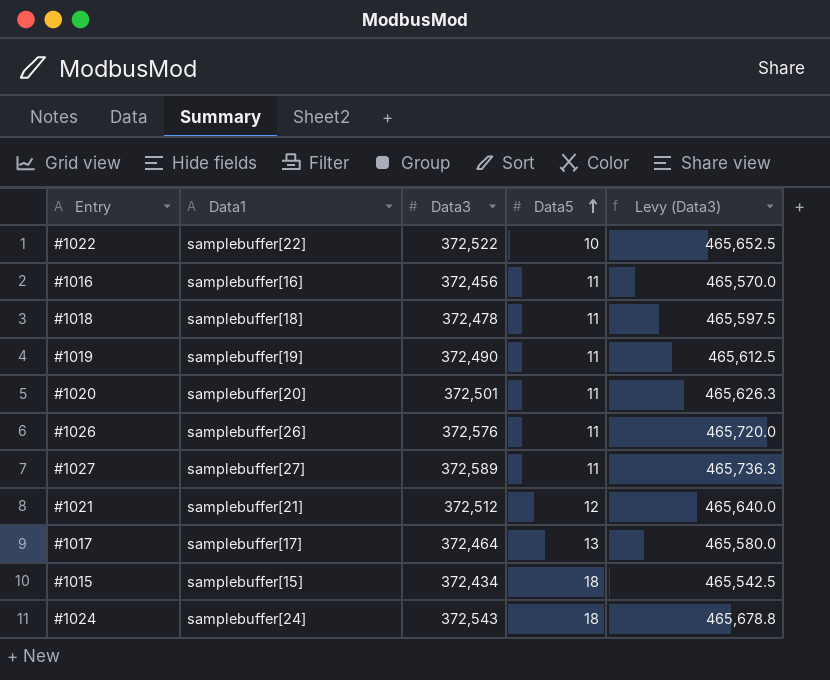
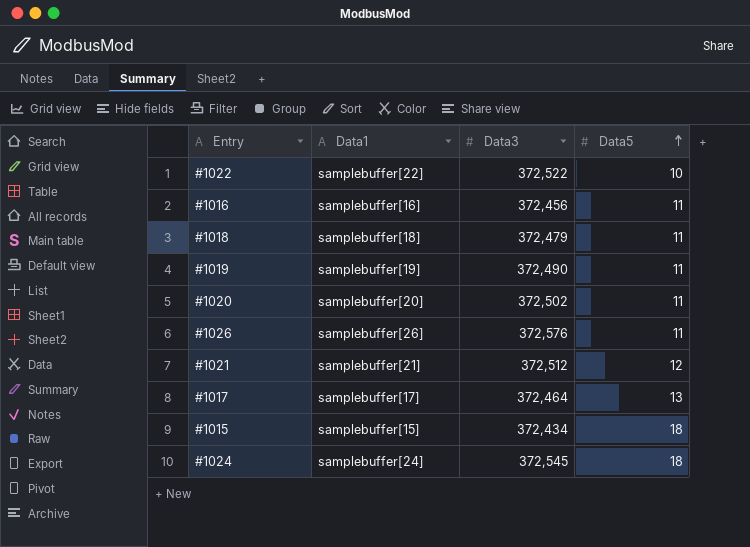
column Levy (Data3) | formula: [Data3] * 1.25 -> none
row #1027: samplebuffer[27] | 372,589 | 11 | 465,736.3 -> none
#1018 | Data3: 372,478 -> 372,479
#1020 | Data3: 372,501 -> 372,502
#1024 | Data3: 372,543 -> 372,545

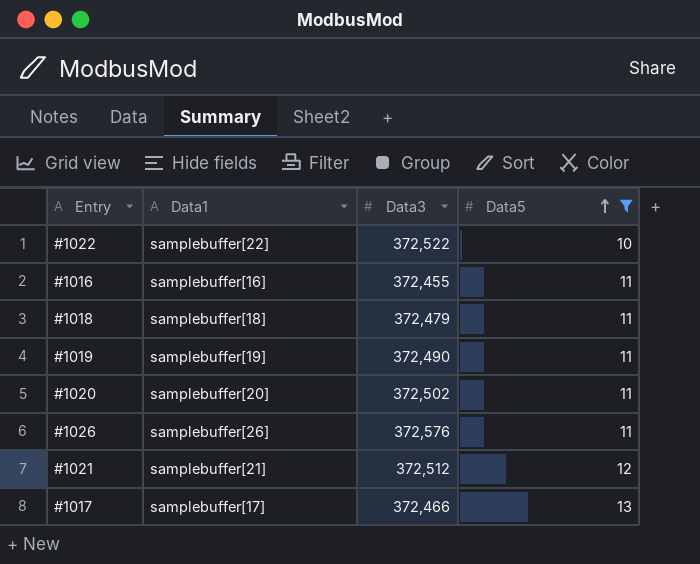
filter: none -> Data5 != 18
#1016 | Data3: 372,456 -> 372,455
#1017 | Data3: 372,464 -> 372,466

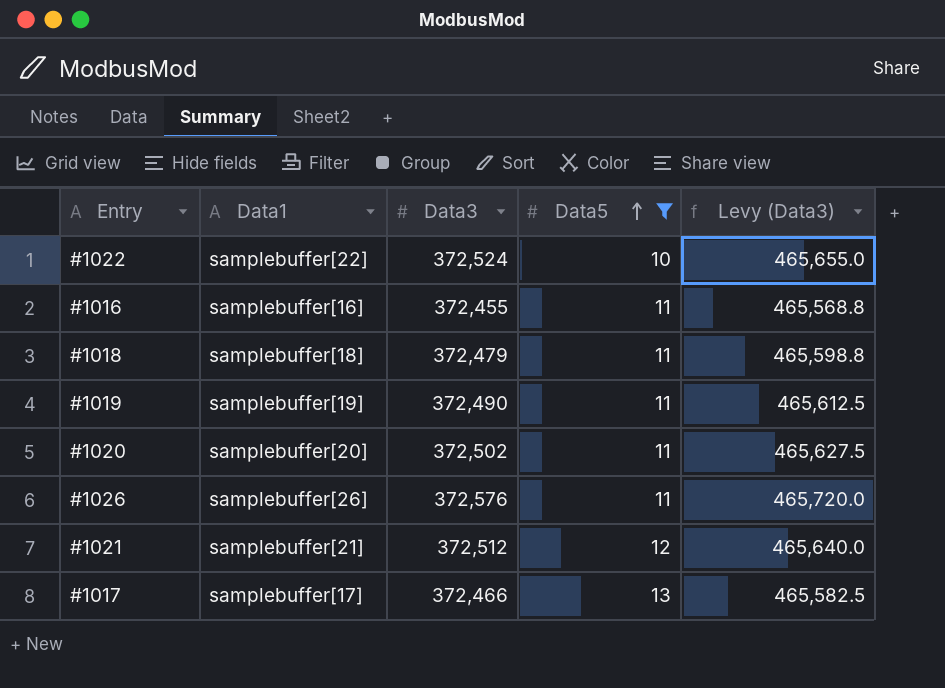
column Levy (Data3) | formula: none -> [Data3] * 1.25
#1022 | Data3: 372,522 -> 372,524

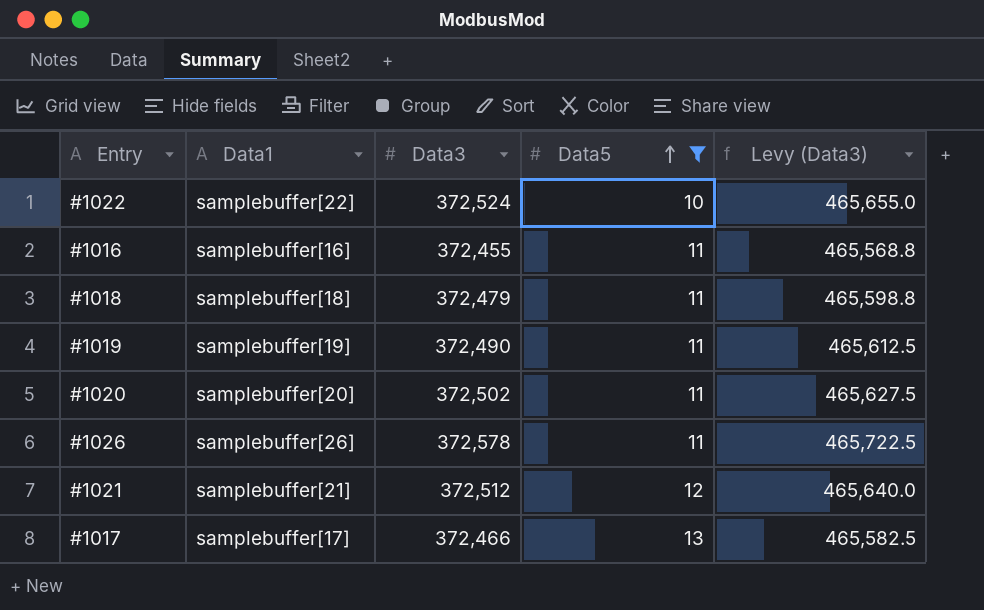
#1026 | Data3: 372,576 -> 372,578
#1026 | Levy (Data3): 465,720.0 -> 465,722.5

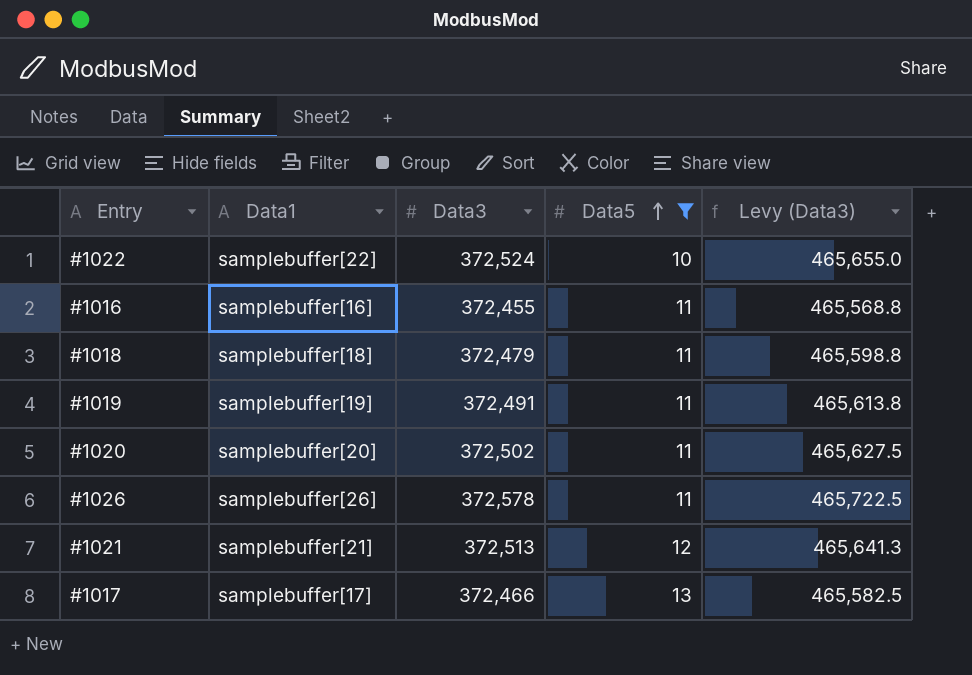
#1019 | Data3: 372,490 -> 372,491
#1019 | Levy (Data3): 465,612.5 -> 465,613.8
#1021 | Data3: 372,512 -> 372,513
#1021 | Levy (Data3): 465,640.0 -> 465,641.3

